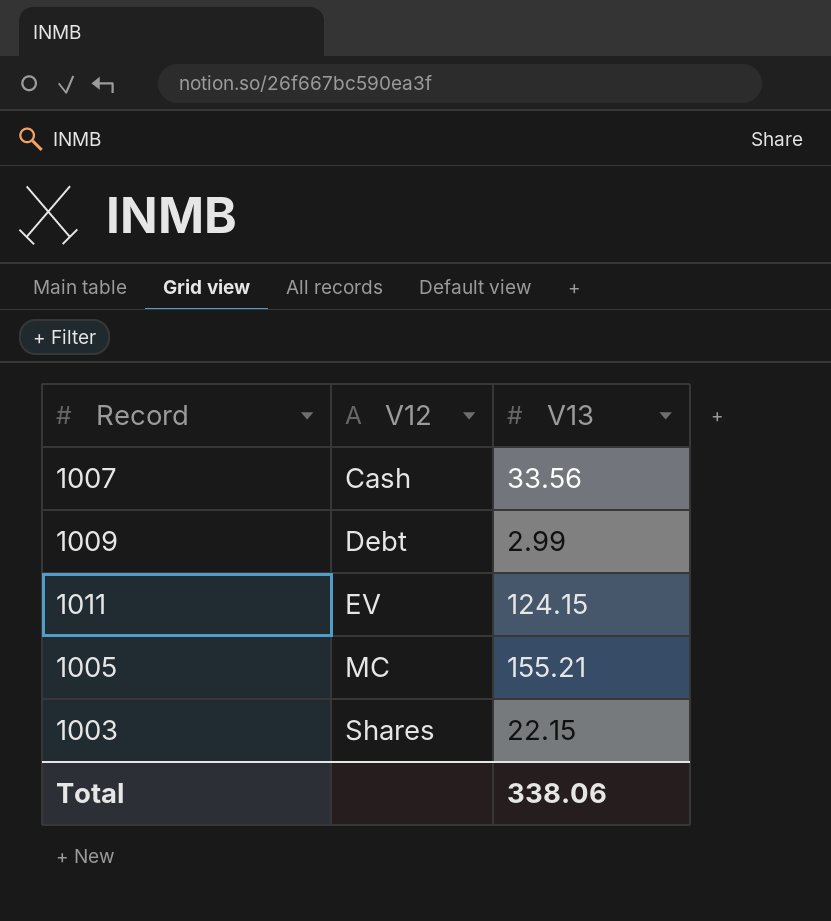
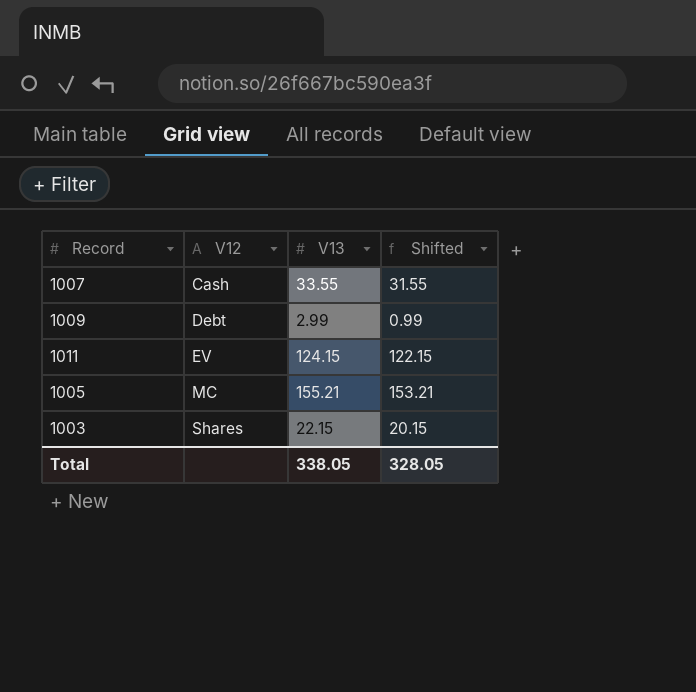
column Shifted | formula: none -> [V13] - 2
1007 | V13: 33.56 -> 33.55
Total | V13: 338.06 -> 338.05

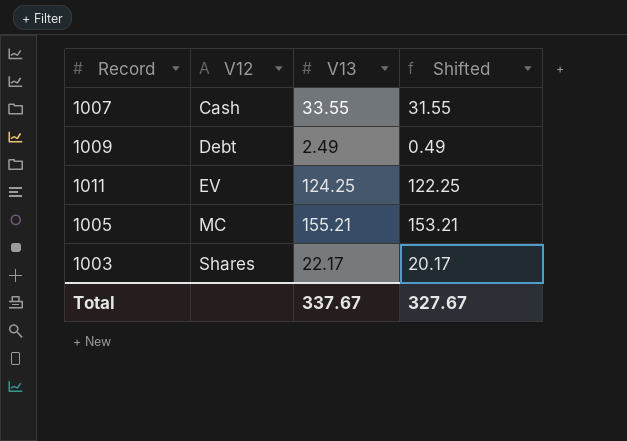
1009 | V13: 2.99 -> 2.49
1009 | Shifted: 0.99 -> 0.49
1011 | V13: 124.15 -> 124.25
1011 | Shifted: 122.15 -> 122.25
1003 | V13: 22.15 -> 22.17
1003 | Shifted: 20.15 -> 20.17
Total | V13: 338.05 -> 337.67
Total | Shifted: 328.05 -> 327.67

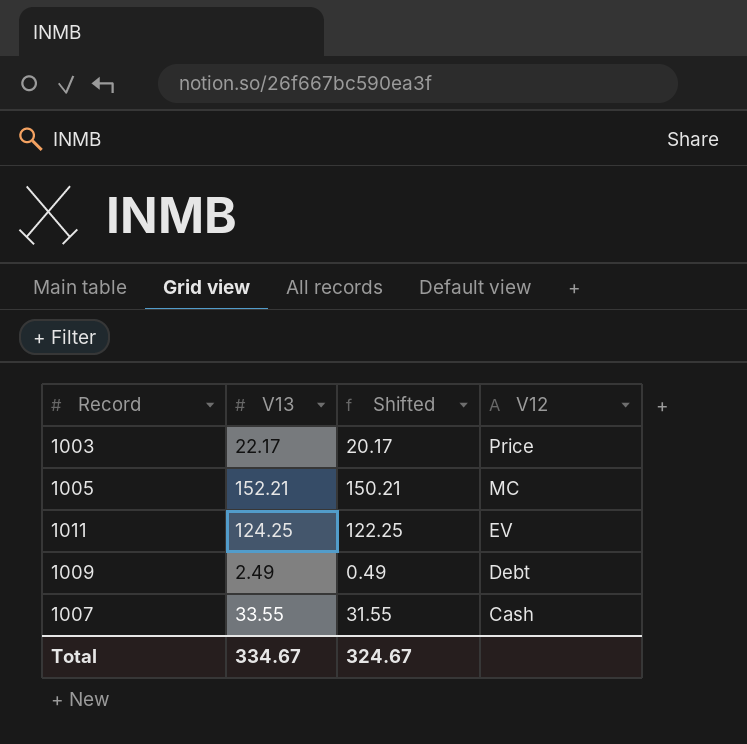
row order: V12 ascending -> V12 descending
column V12 | position: 2 -> 4
1003 | V12: Shares -> Price
1005 | V13: 155.21 -> 152.21
1005 | Shifted: 153.21 -> 150.21
Total | V13: 337.67 -> 334.67
Total | Shifted: 327.67 -> 324.67

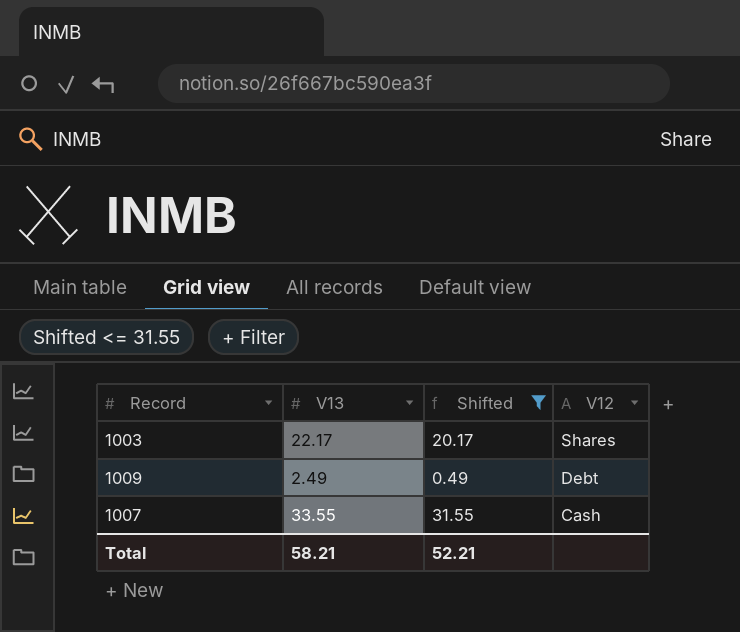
filter: none -> Shifted <= 31.55
1003 | V12: Price -> Shares
Total | V13: 334.67 -> 58.21
Total | Shifted: 324.67 -> 52.21

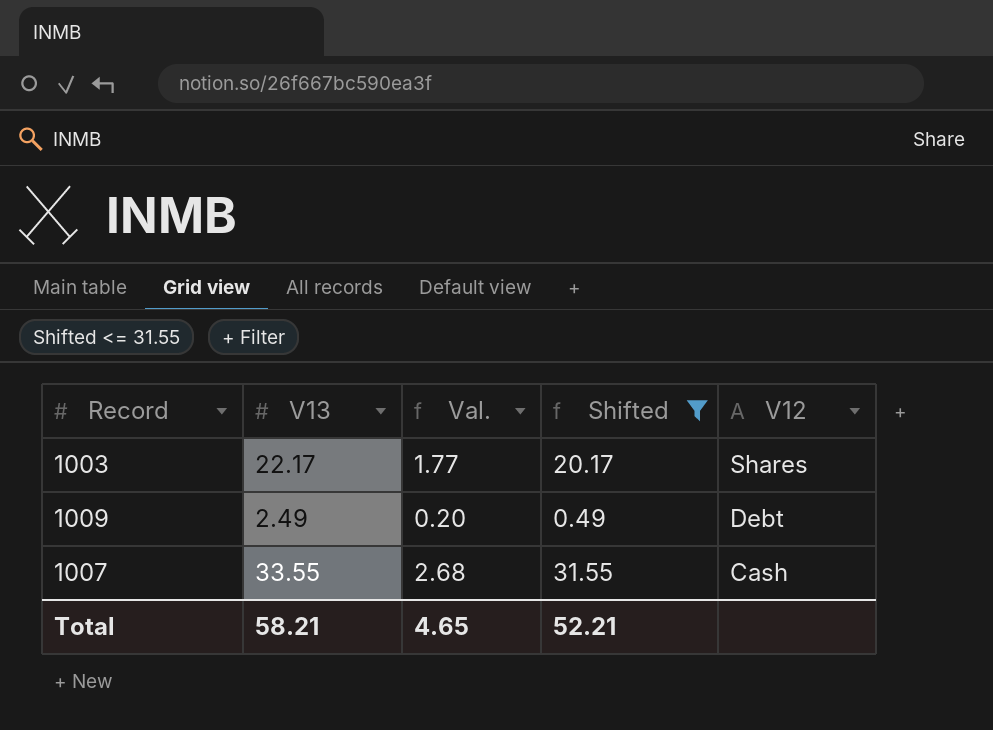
column Val. | formula: none -> [V13] * 0.08

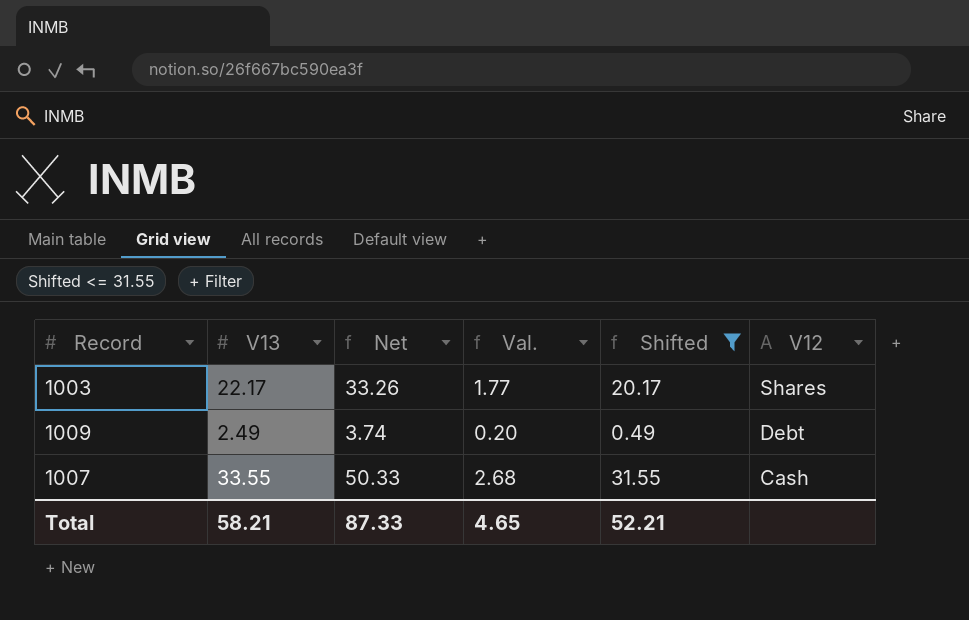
column Net | formula: none -> [V13] * 1.5

